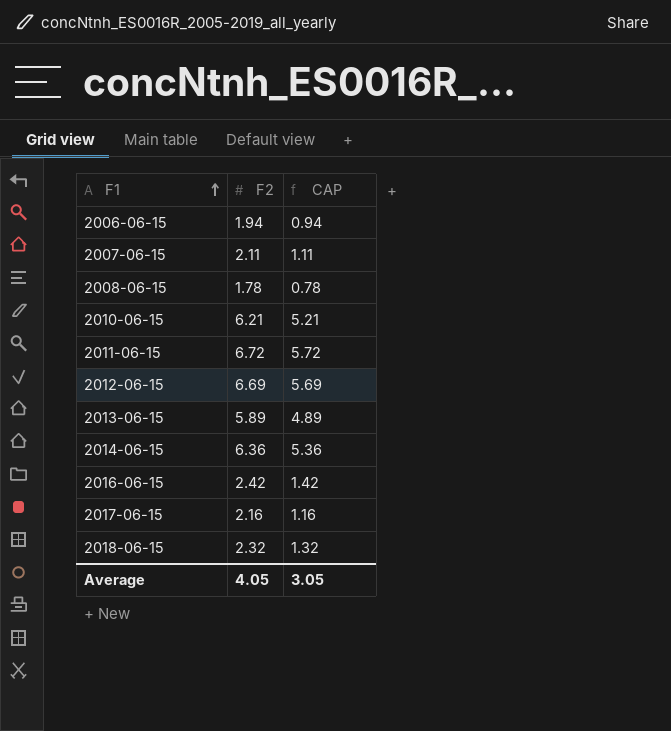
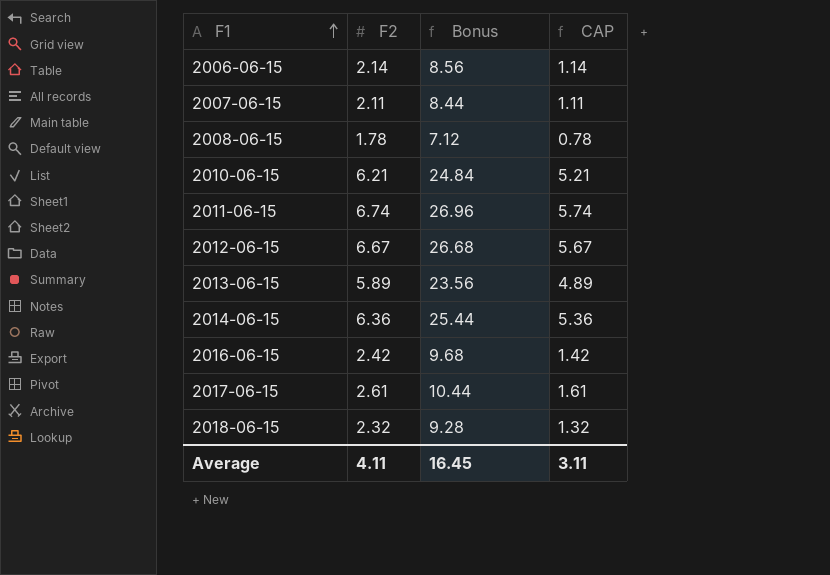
column Bonus | formula: none -> [F2] * 4
2006-06-15 | F2: 1.94 -> 2.14
2006-06-15 | CAP: 0.94 -> 1.14
2011-06-15 | F2: 6.72 -> 6.74
2011-06-15 | CAP: 5.72 -> 5.74
2012-06-15 | F2: 6.69 -> 6.67
2012-06-15 | CAP: 5.69 -> 5.67
2017-06-15 | F2: 2.16 -> 2.61
2017-06-15 | CAP: 1.16 -> 1.61
Average | F2: 4.05 -> 4.11
Average | CAP: 3.05 -> 3.11

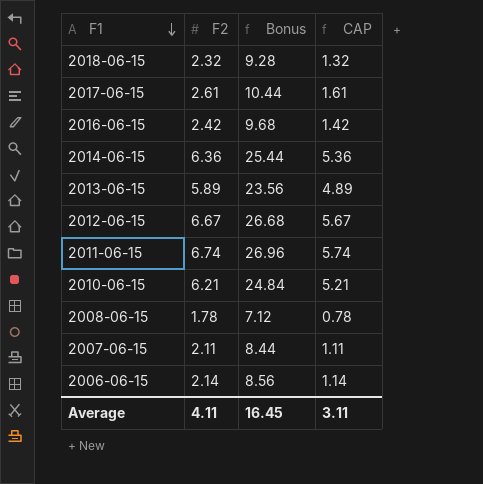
row order: F1 ascending -> F1 descending

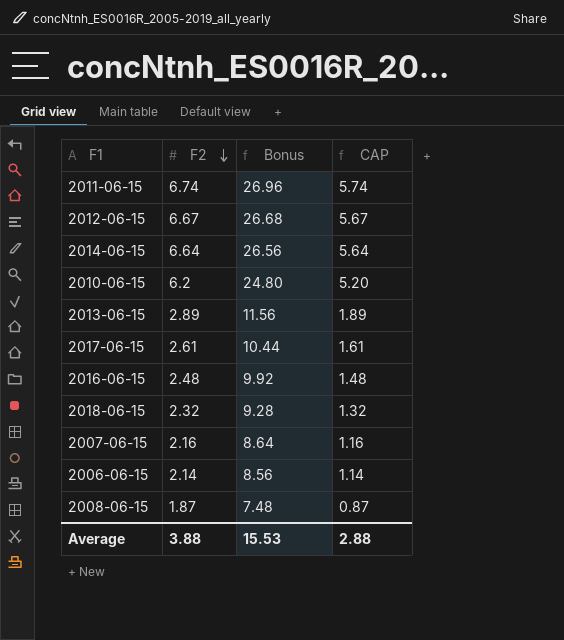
row order: F1 descending -> F2 descending
2014-06-15 | F2: 6.36 -> 6.64
2014-06-15 | Bonus: 25.44 -> 26.56
2014-06-15 | CAP: 5.36 -> 5.64
2010-06-15 | F2: 6.21 -> 6.2
2010-06-15 | Bonus: 24.84 -> 24.80
2010-06-15 | CAP: 5.21 -> 5.20
2013-06-15 | F2: 5.89 -> 2.89
2013-06-15 | Bonus: 23.56 -> 11.56
2013-06-15 | CAP: 4.89 -> 1.89
2016-06-15 | F2: 2.42 -> 2.48
2016-06-15 | Bonus: 9.68 -> 9.92
2016-06-15 | CAP: 1.42 -> 1.48
2007-06-15 | F2: 2.11 -> 2.16
2007-06-15 | Bonus: 8.44 -> 8.64
2007-06-15 | CAP: 1.11 -> 1.16
2008-06-15 | F2: 1.78 -> 1.87
2008-06-15 | Bonus: 7.12 -> 7.48
2008-06-15 | CAP: 0.78 -> 0.87
Average | F2: 4.11 -> 3.88
Average | Bonus: 16.45 -> 15.53
Average | CAP: 3.11 -> 2.88

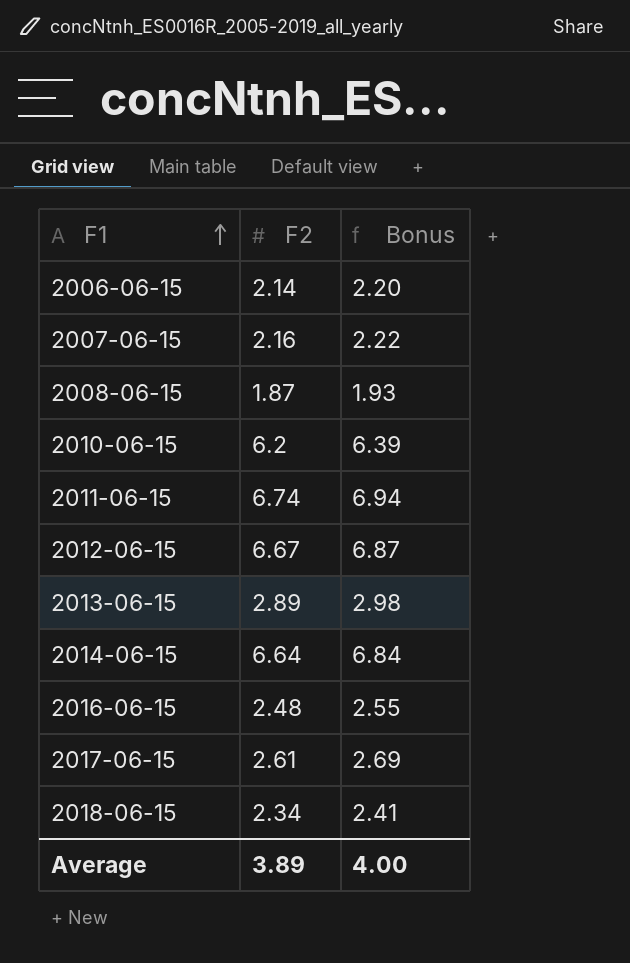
row order: F2 descending -> F1 ascending
column CAP | formula: [F2] - 1 -> none
column Bonus | formula: [F2] * 4 -> [F2] * 1.03
2018-06-15 | F2: 2.32 -> 2.34
Average | F2: 3.88 -> 3.89
Average | Bonus: 15.53 -> 4.00

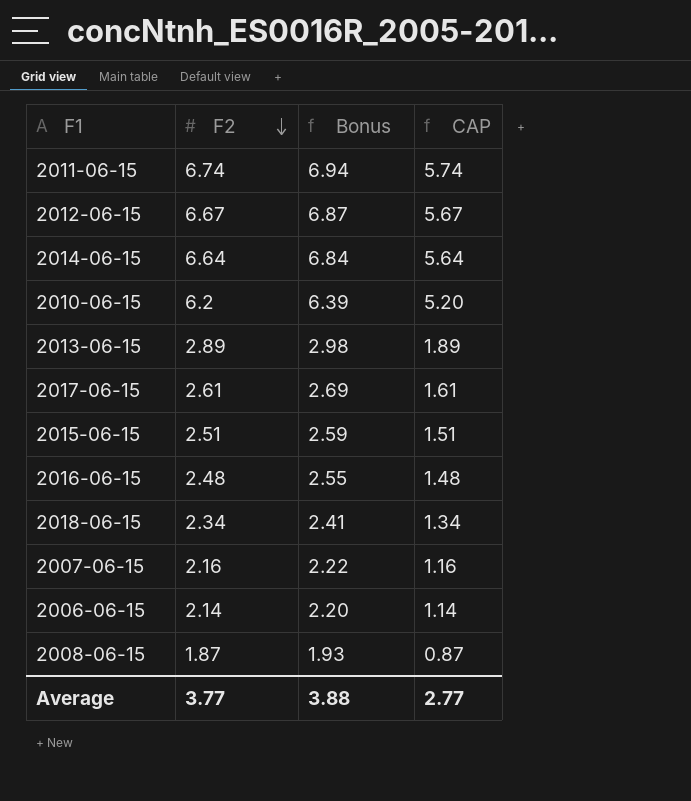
row order: F1 ascending -> F2 descending
column CAP | formula: none -> [F2] - 1
row 2015-06-15: none -> 2.51 | 2.59 | 1.51
Average | F2: 3.89 -> 3.77
Average | Bonus: 4.00 -> 3.88

